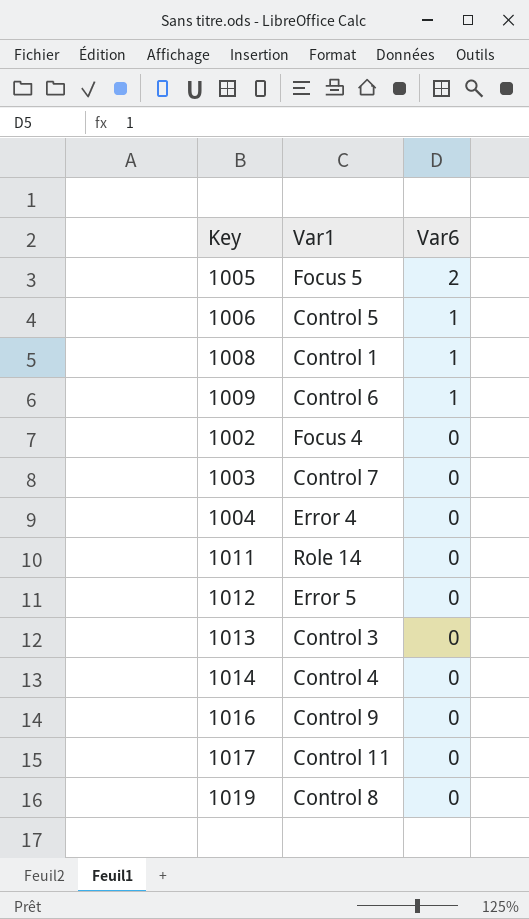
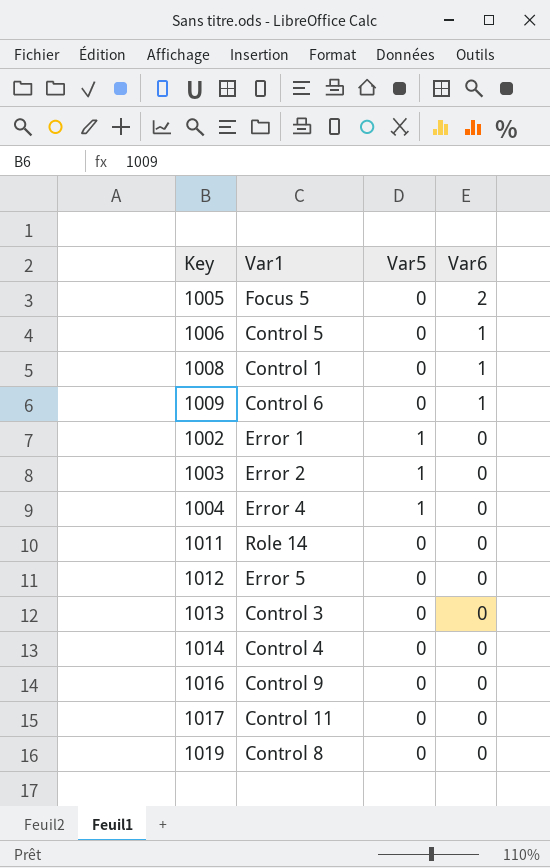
column Var5 | position: none -> 3
1002 | Var1: Focus 4 -> Error 1
1003 | Var1: Control 7 -> Error 2

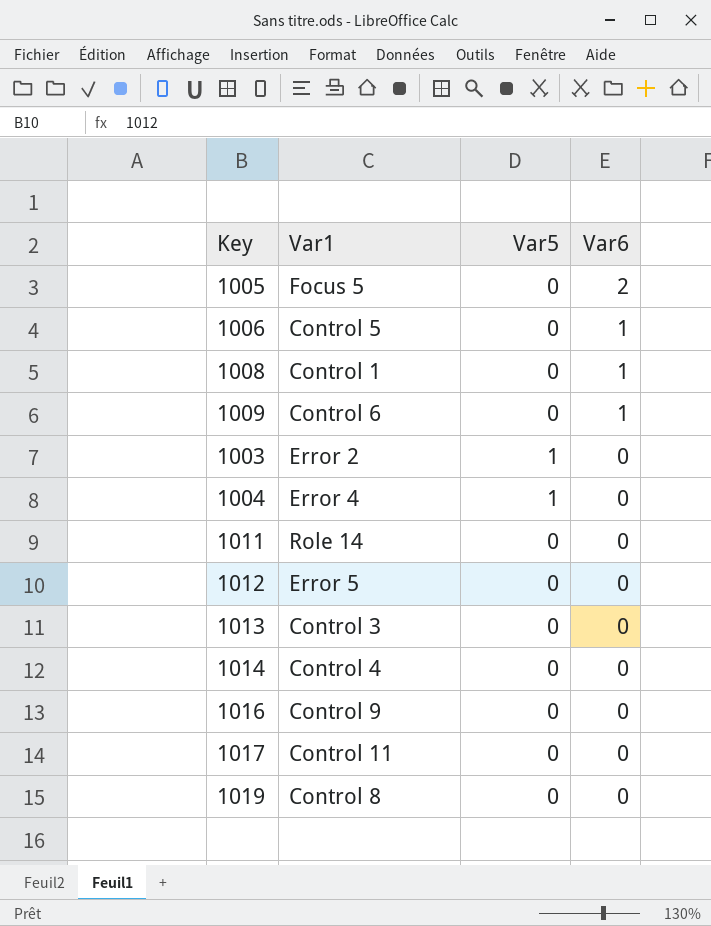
row 1002: Error 1 | 1 | 0 -> none

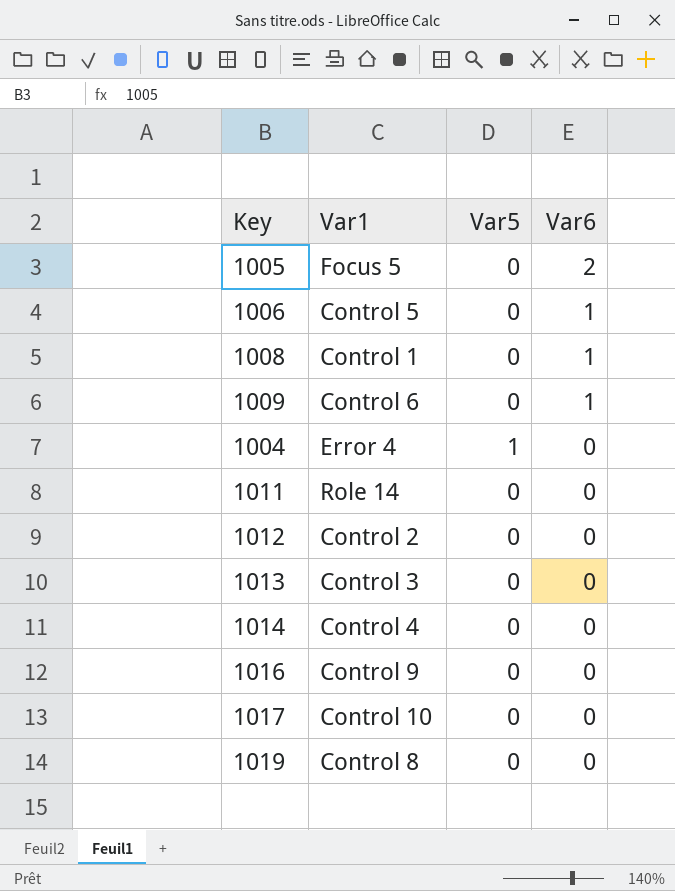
row 1003: Error 2 | 1 | 0 -> none
1012 | Var1: Error 5 -> Control 2
1017 | Var1: Control 11 -> Control 10

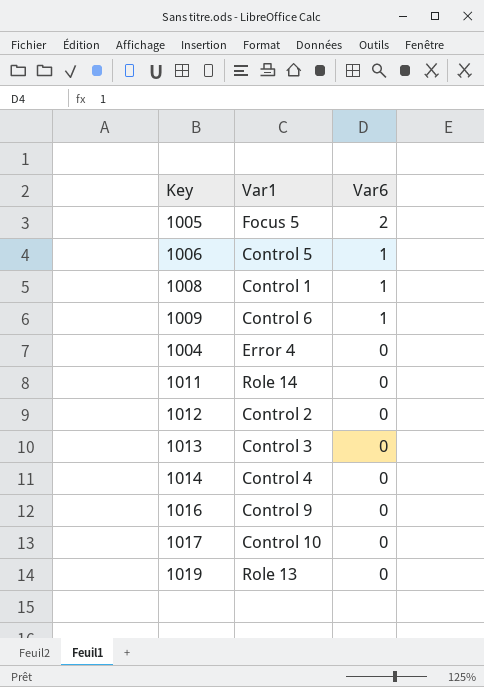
column Var5 | position: 3 -> none
1019 | Var1: Control 8 -> Role 13

